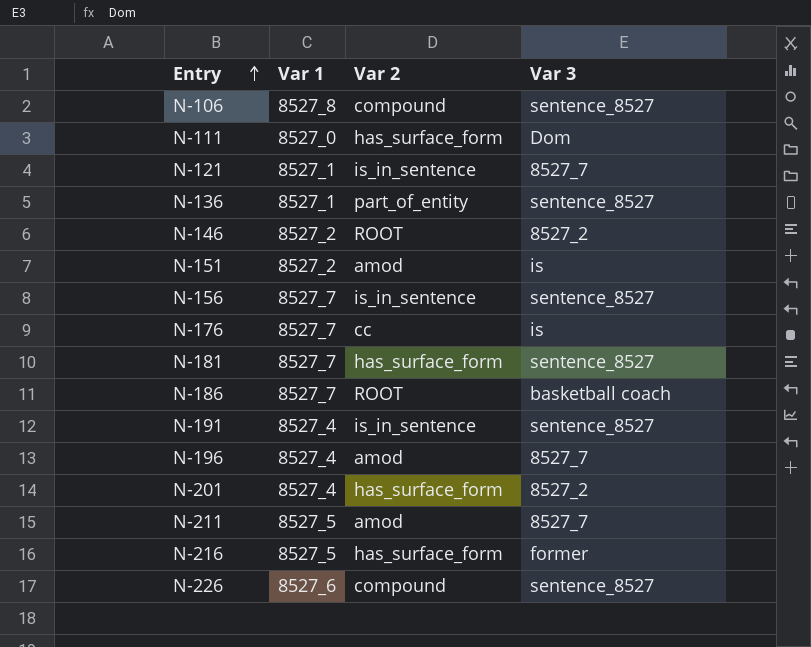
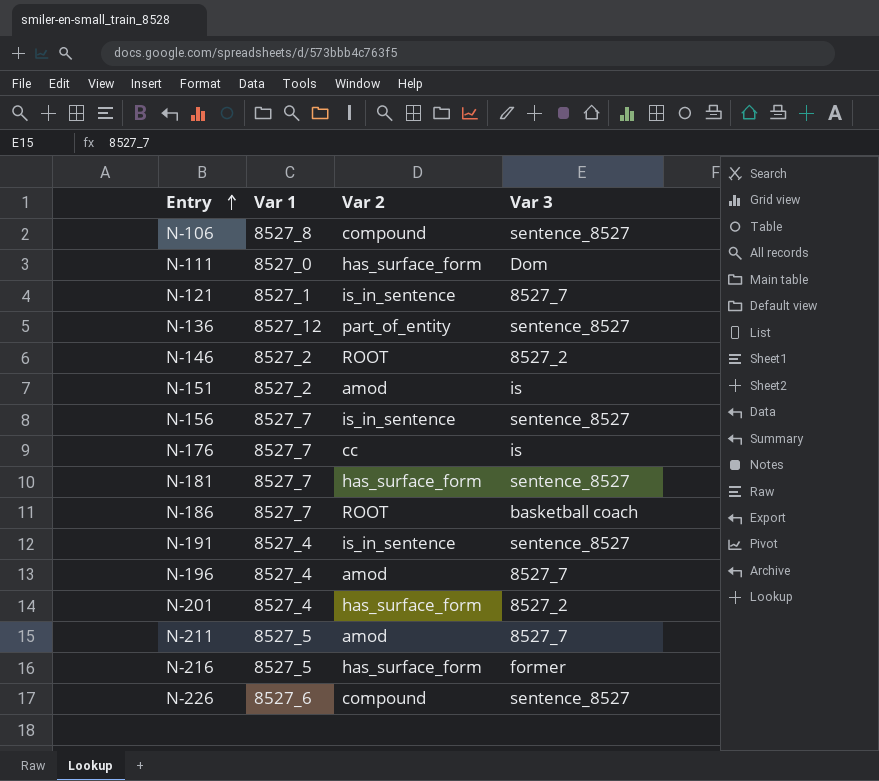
N-136 | Var 1: 8527_1 -> 8527_12

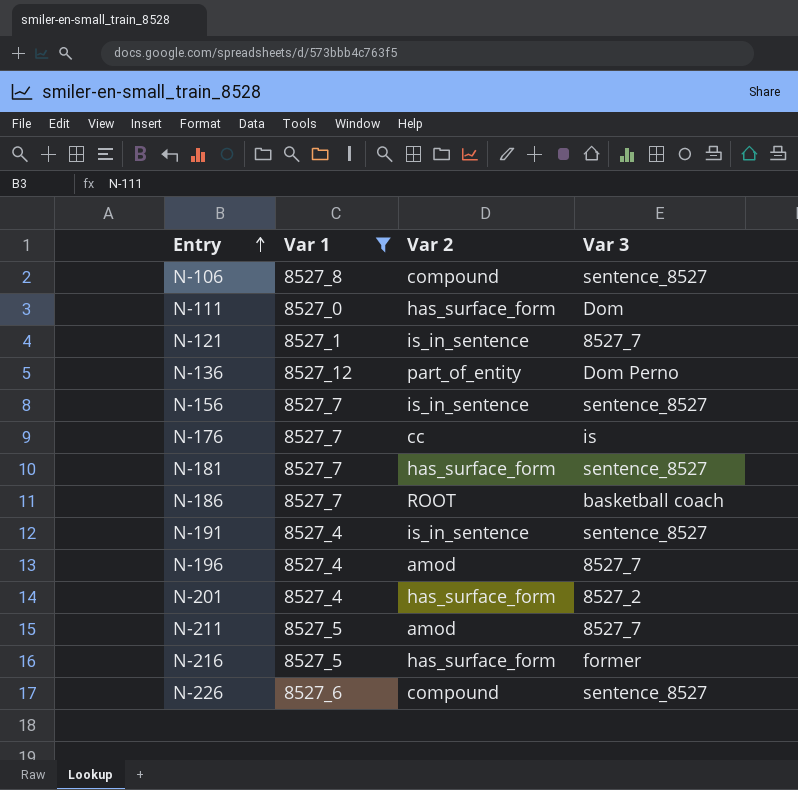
filter: none -> Var 1 != 8527_2
N-136 | Var 3: sentence_8527 -> Dom Perno

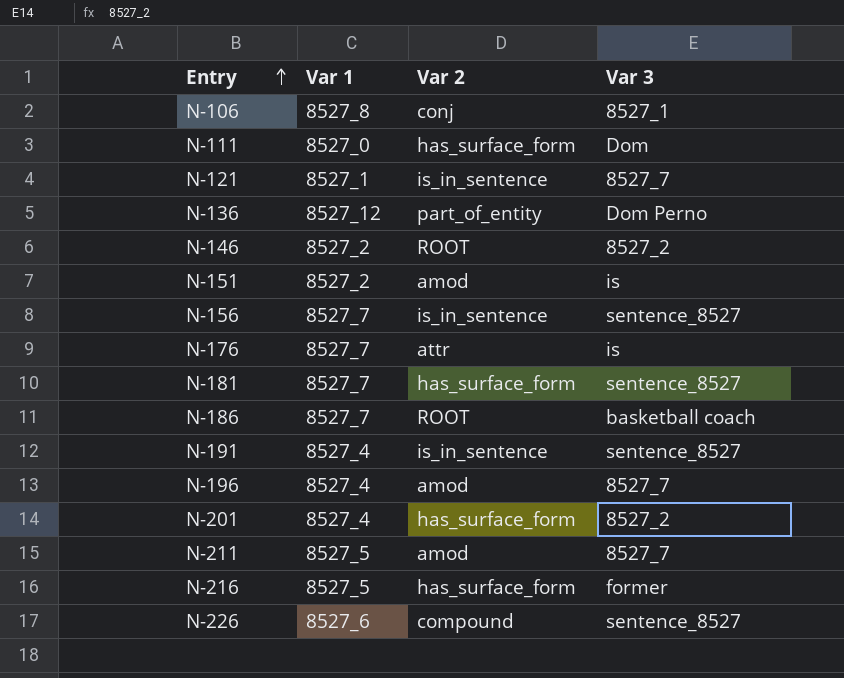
filter: Var 1 != 8527_2 -> none
N-106 | Var 2: compound -> conj
N-106 | Var 3: sentence_8527 -> 8527_1
N-176 | Var 2: cc -> attr

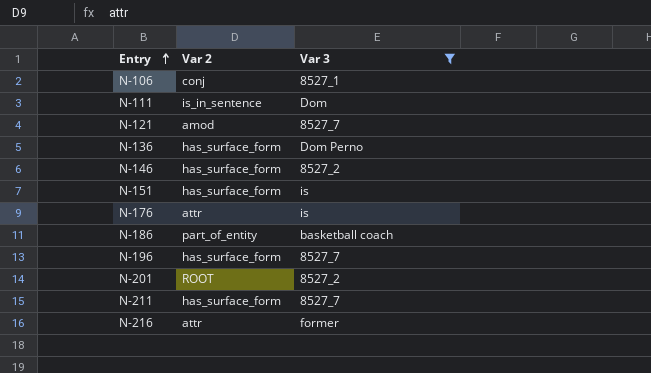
filter: none -> Var 3 != sentence_8527
column Var 1 | position: 2 -> none
N-111 | Var 2: has_surface_form -> is_in_sentence
N-121 | Var 2: is_in_sentence -> amod
N-136 | Var 2: part_of_entity -> has_surface_form
N-146 | Var 2: ROOT -> has_surface_form
N-151 | Var 2: amod -> has_surface_form
N-186 | Var 2: ROOT -> part_of_entity
N-196 | Var 2: amod -> has_surface_form
N-201 | Var 2: has_surface_form -> ROOT
N-211 | Var 2: amod -> has_surface_form
N-216 | Var 2: has_surface_form -> attr

